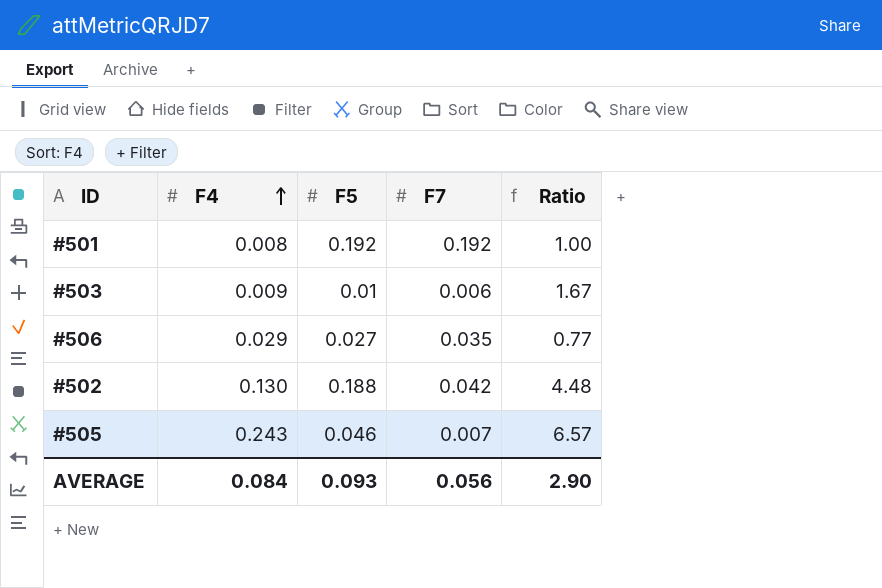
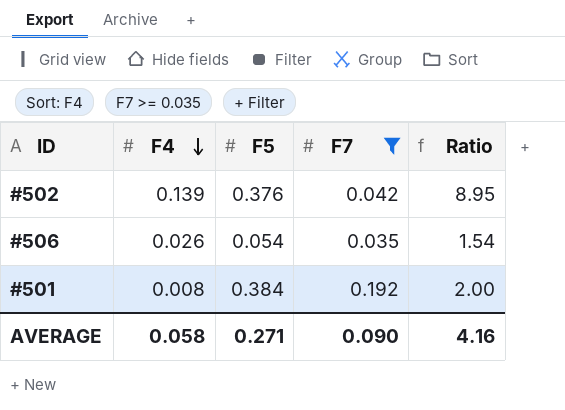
filter: none -> F7 >= 0.035
row order: F4 ascending -> F4 descending
#502 | F4: 0.130 -> 0.139
#502 | F5: 0.188 -> 0.376
#502 | Ratio: 4.48 -> 8.95
#506 | F4: 0.029 -> 0.026
#506 | F5: 0.027 -> 0.054
#506 | Ratio: 0.77 -> 1.54
#501 | F5: 0.192 -> 0.384
#501 | Ratio: 1.00 -> 2.00
AVERAGE | F4: 0.084 -> 0.058
AVERAGE | F5: 0.093 -> 0.271
AVERAGE | F7: 0.056 -> 0.090
AVERAGE | Ratio: 2.90 -> 4.16

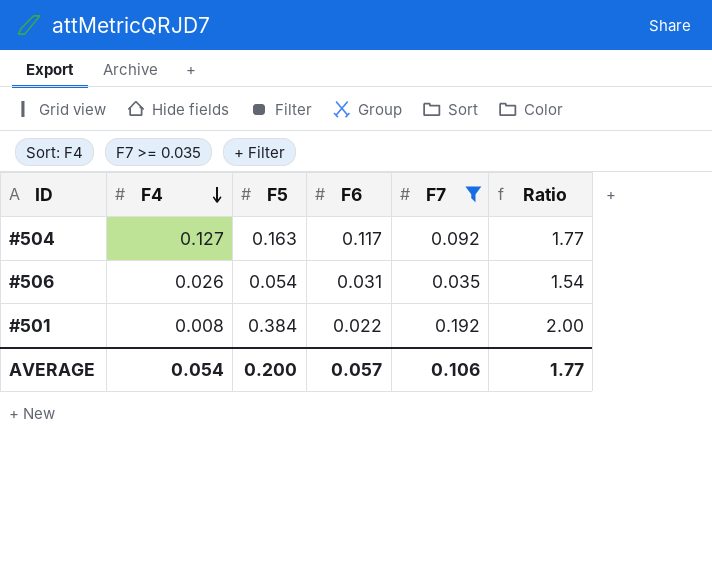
column F6 | position: none -> 4
row #502: 0.139 | 0.376 | 0.042 | 8.95 -> none
row #504: none -> 0.127 | 0.163 | 0.117 | 0.092 | 1.77
AVERAGE | F4: 0.058 -> 0.054
AVERAGE | F5: 0.271 -> 0.200
AVERAGE | F7: 0.090 -> 0.106
AVERAGE | Ratio: 4.16 -> 1.77

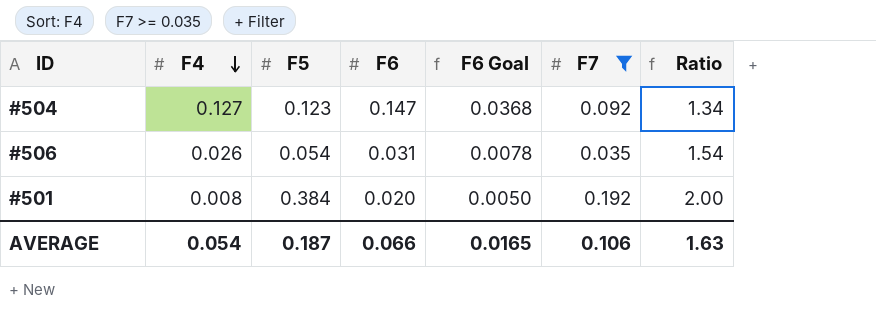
column F6 Goal | formula: none -> [F6] * 0.25
#504 | F5: 0.163 -> 0.123
#504 | F6: 0.117 -> 0.147
#504 | Ratio: 1.77 -> 1.34
#501 | F6: 0.022 -> 0.020
AVERAGE | F5: 0.200 -> 0.187
AVERAGE | F6: 0.057 -> 0.066
AVERAGE | Ratio: 1.77 -> 1.63

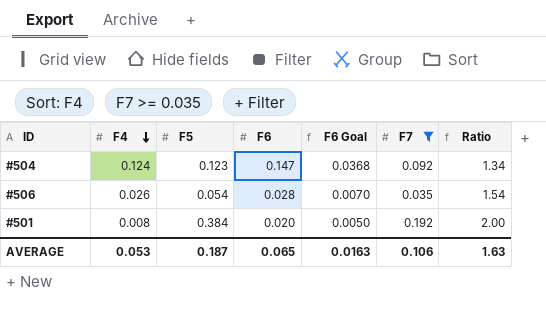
#504 | F4: 0.127 -> 0.124
#506 | F6: 0.031 -> 0.028
#506 | F6 Goal: 0.0078 -> 0.0070
AVERAGE | F4: 0.054 -> 0.053
AVERAGE | F6: 0.066 -> 0.065
AVERAGE | F6 Goal: 0.0165 -> 0.0163

